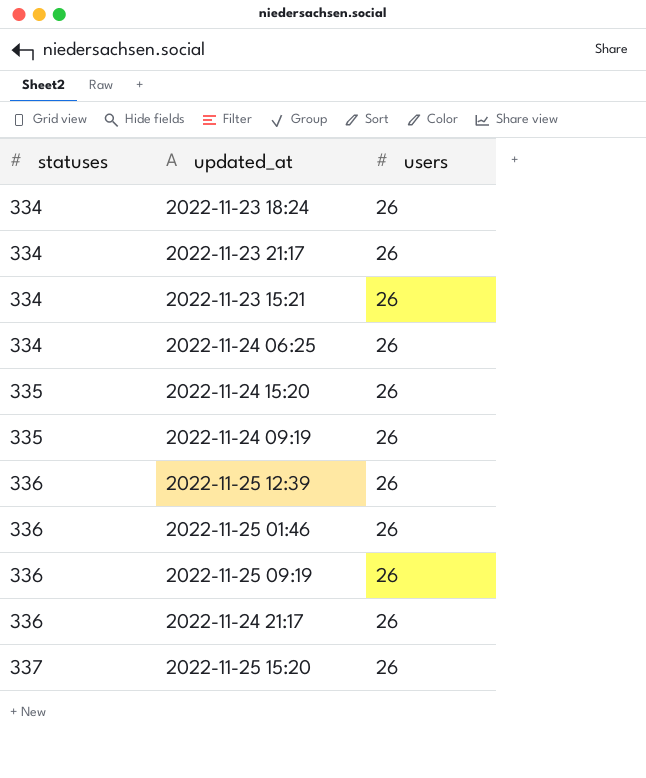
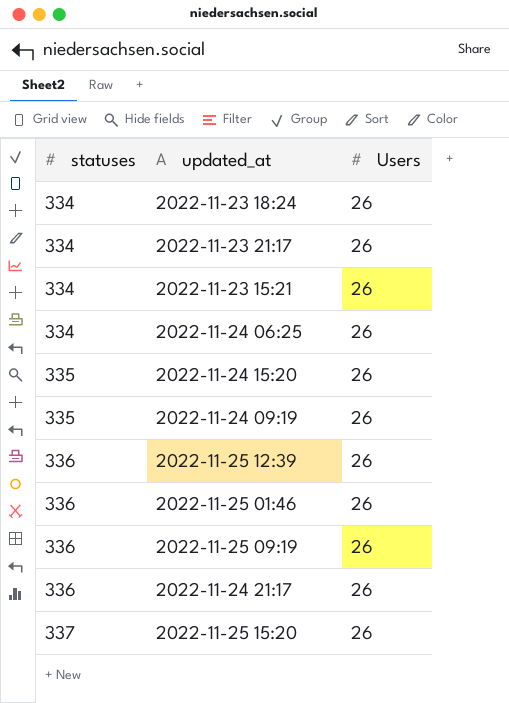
column name: users -> Users

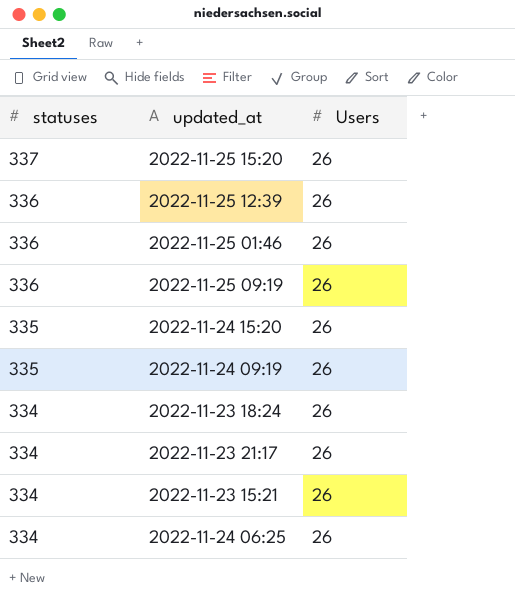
row order: statuses ascending -> statuses descending
row 2022-11-24 21:17: 336 | 26 -> none

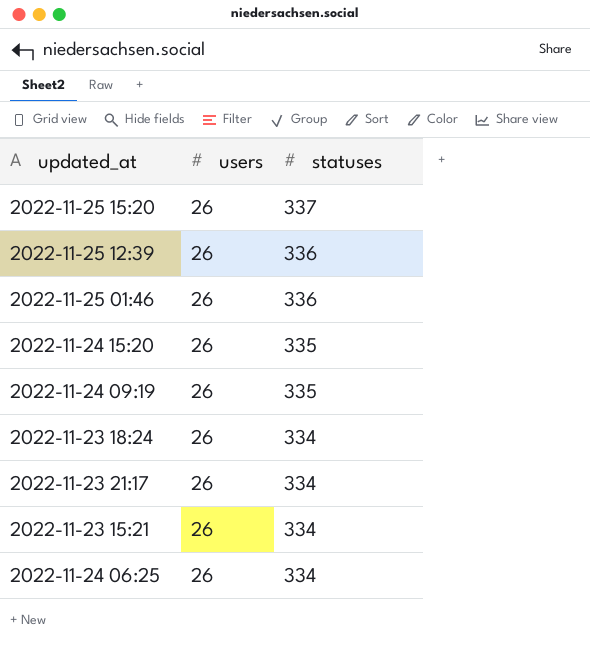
column name: Users -> users
column statuses | position: 1 -> 3
row 2022-11-25 09:19: 336 | 26 -> none

